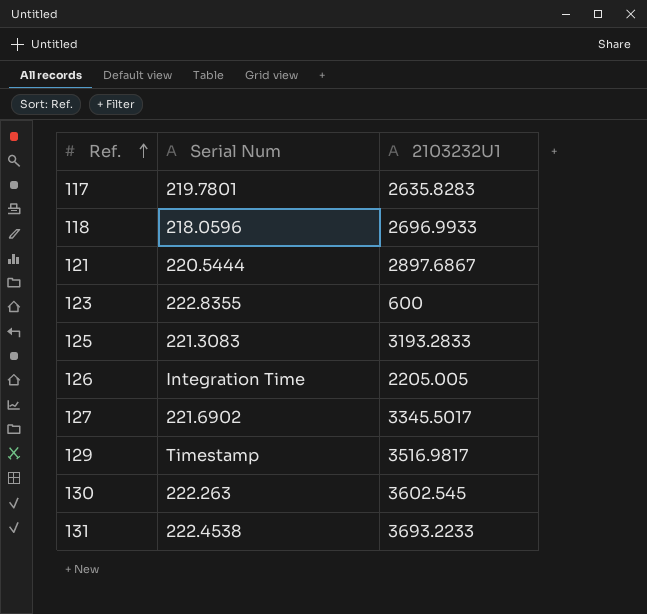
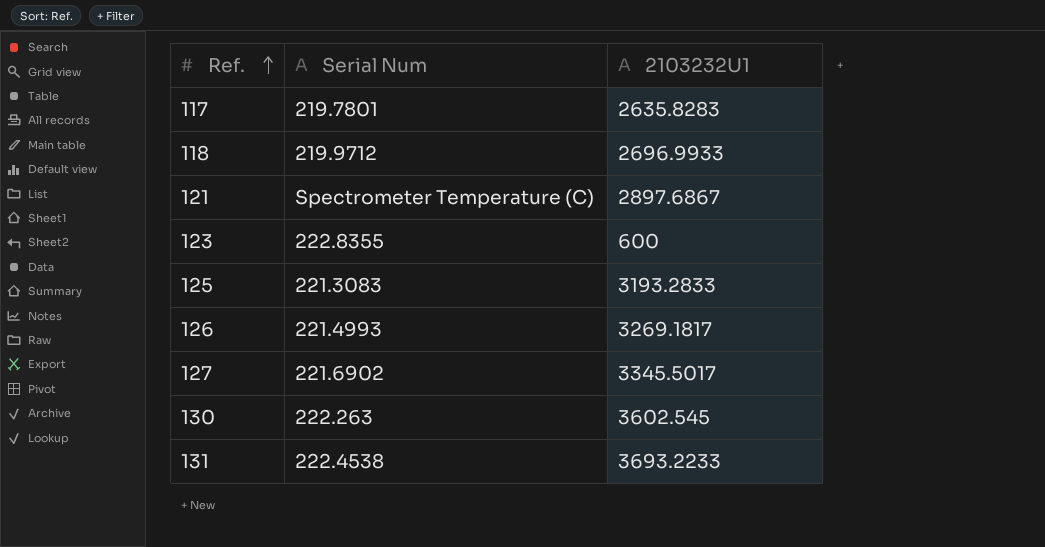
row 129: Timestamp | 3516.9817 -> none
118 | Serial Num: 218.0596 -> 219.9712
121 | Serial Num: 220.5444 -> Spectrometer Temperature (C)
126 | Serial Num: Integration Time -> 221.4993
126 | 2103232U1: 2205.005 -> 3269.1817

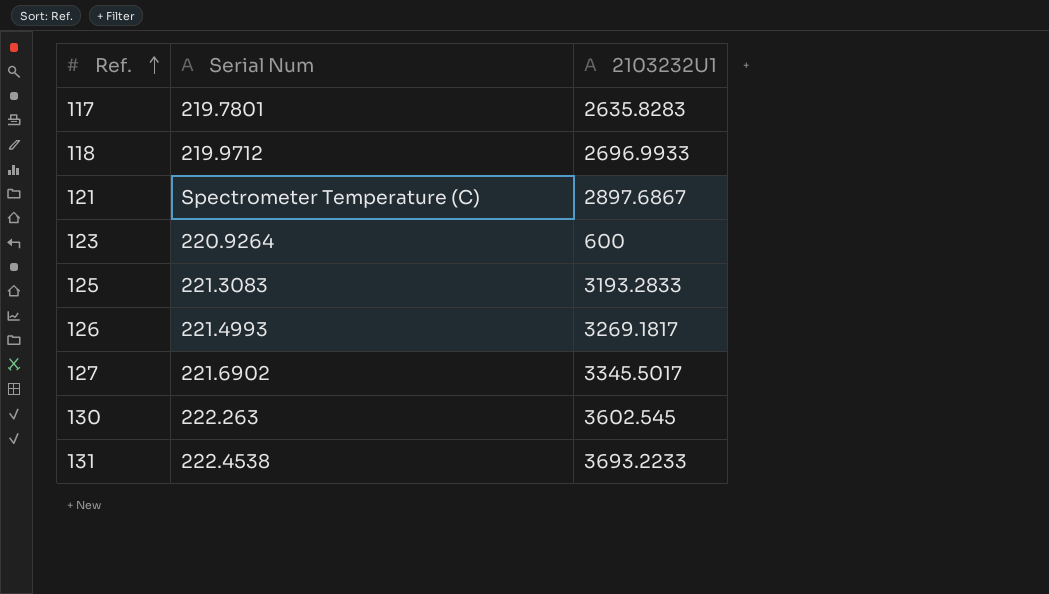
123 | Serial Num: 222.8355 -> 220.9264

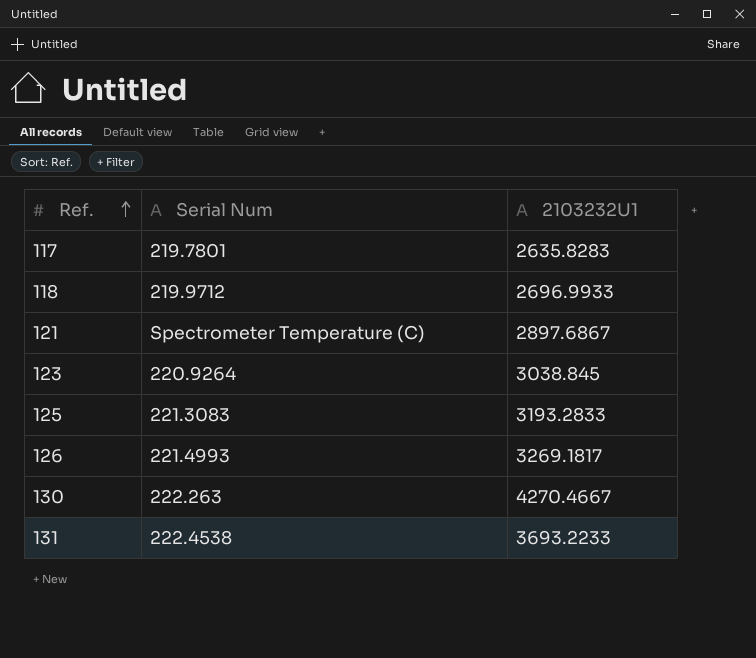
row 127: 221.6902 | 3345.5017 -> none
123 | 2103232U1: 600 -> 3038.845
130 | 2103232U1: 3602.545 -> 4270.4667

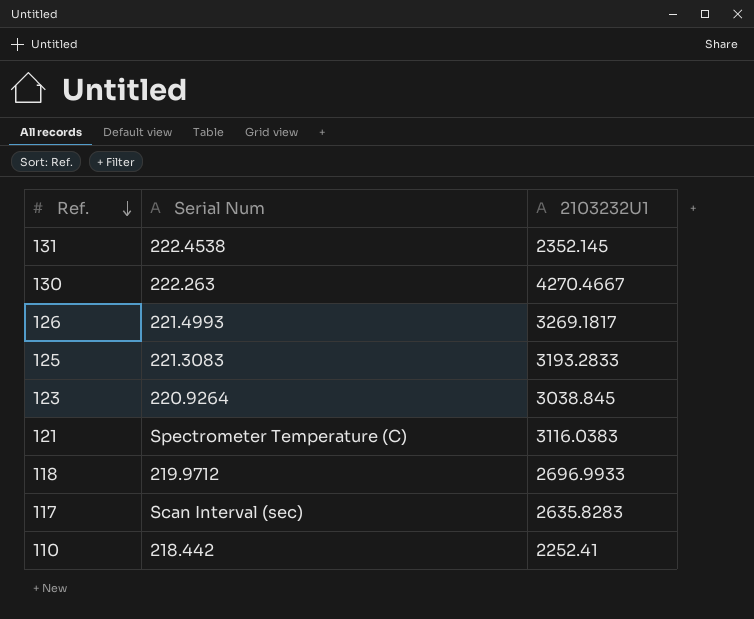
row order: Ref. ascending -> Ref. descending
131 | 2103232U1: 3693.2233 -> 2352.145
121 | 2103232U1: 2897.6867 -> 3116.0383
117 | Serial Num: 219.7801 -> Scan Interval (sec)
row 110: none -> 218.442 | 2252.41

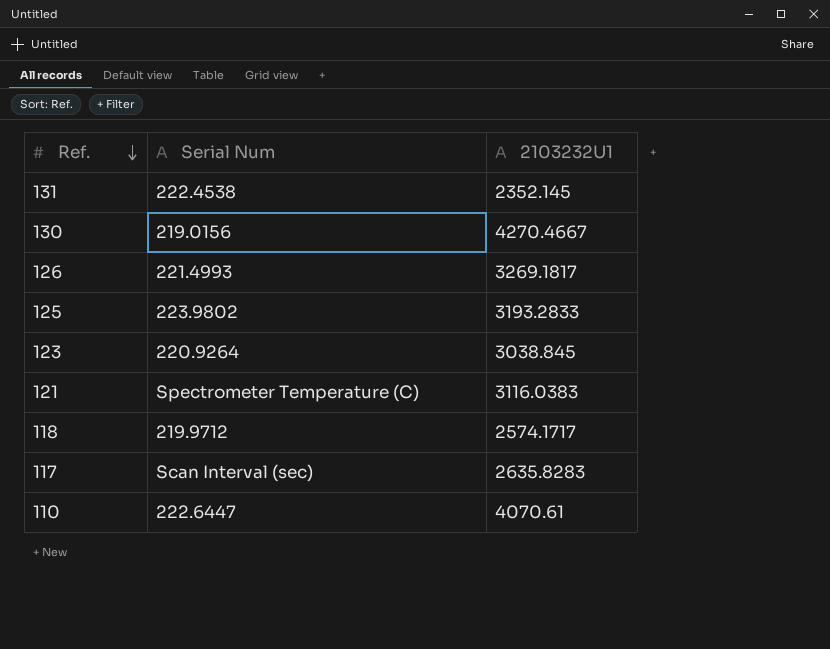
130 | Serial Num: 222.263 -> 219.0156
125 | Serial Num: 221.3083 -> 223.9802
118 | 2103232U1: 2696.9933 -> 2574.1717
110 | Serial Num: 218.442 -> 222.6447
110 | 2103232U1: 2252.41 -> 4070.61

